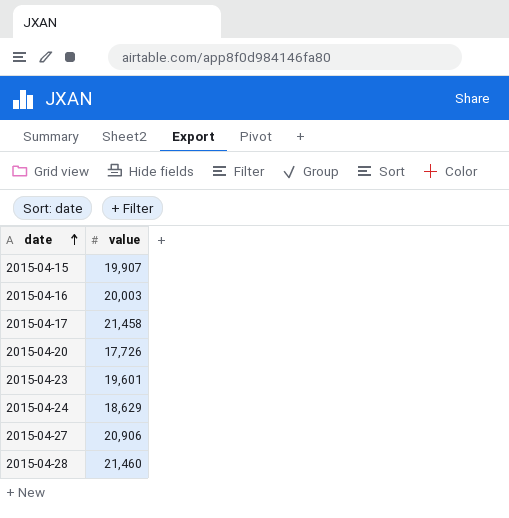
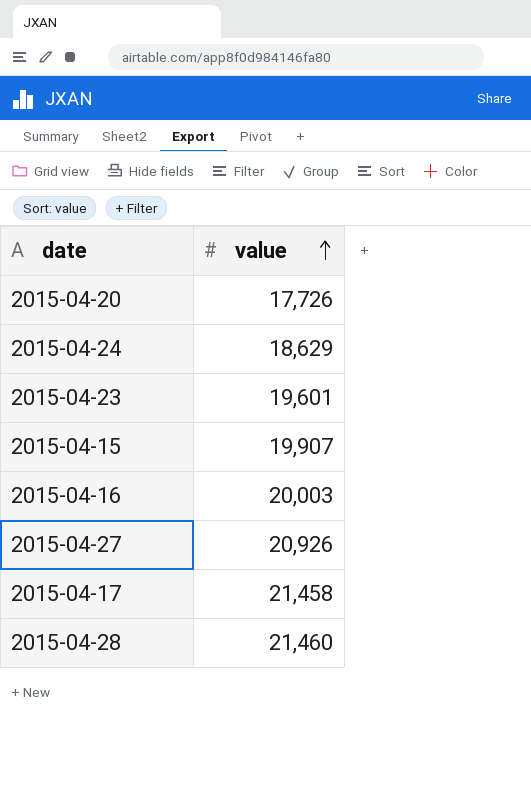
row order: date ascending -> value ascending
2015-04-27 | value: 20,906 -> 20,926

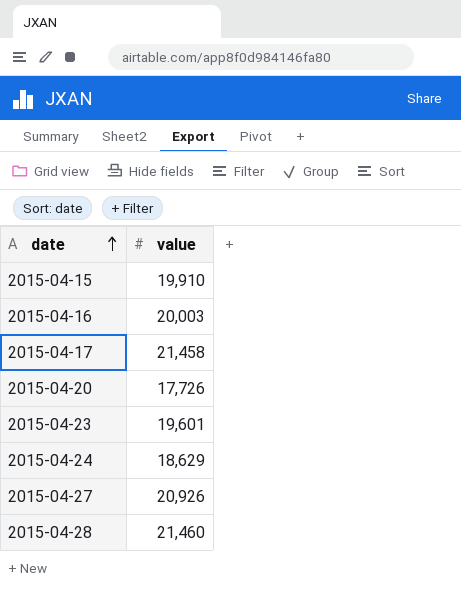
row order: value ascending -> date ascending
2015-04-15 | value: 19,907 -> 19,910

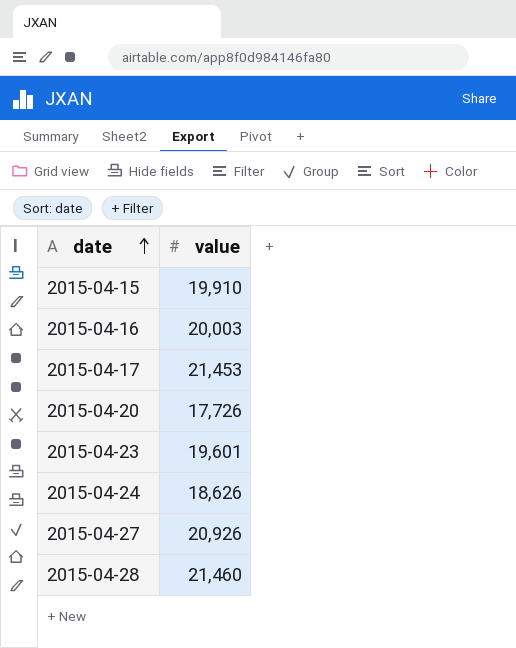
2015-04-17 | value: 21,458 -> 21,453
2015-04-24 | value: 18,629 -> 18,626

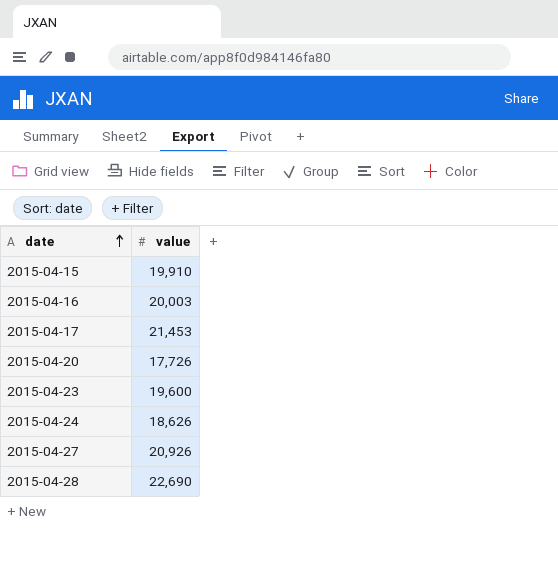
2015-04-23 | value: 19,601 -> 19,600
2015-04-28 | value: 21,460 -> 22,690

